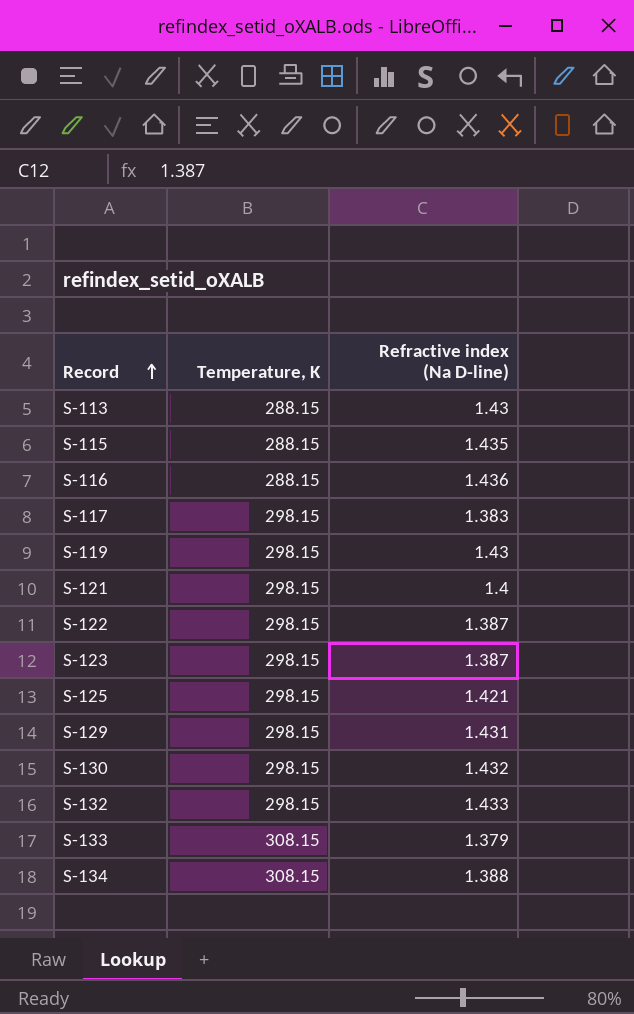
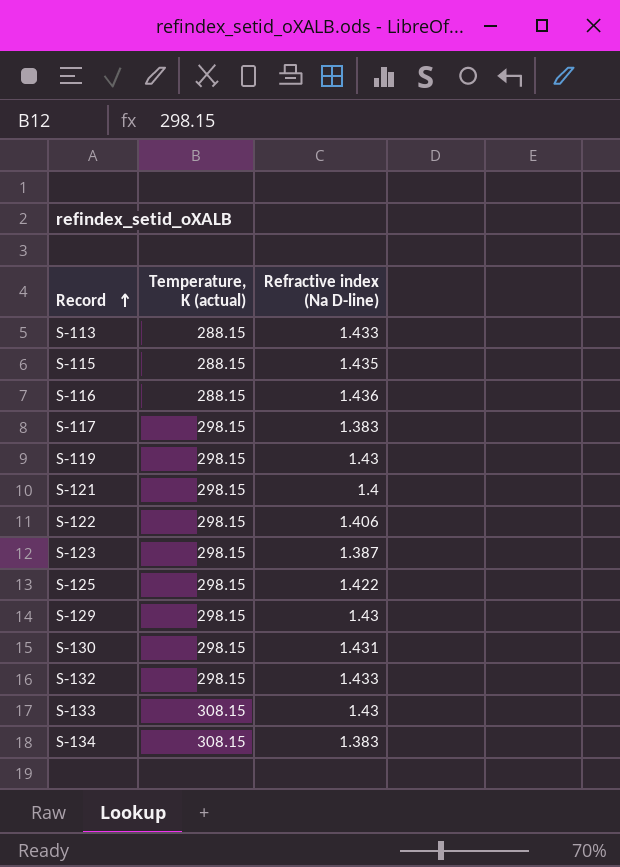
column name: Temperature, K -> Temperature, K (actual)
S-113 | Refractive index (Na D-line): 1.43 -> 1.433
S-122 | Refractive index (Na D-line): 1.387 -> 1.406
S-125 | Refractive index (Na D-line): 1.421 -> 1.422
S-129 | Refractive index (Na D-line): 1.431 -> 1.43
S-130 | Refractive index (Na D-line): 1.432 -> 1.431
S-133 | Refractive index (Na D-line): 1.379 -> 1.43
S-134 | Refractive index (Na D-line): 1.388 -> 1.383

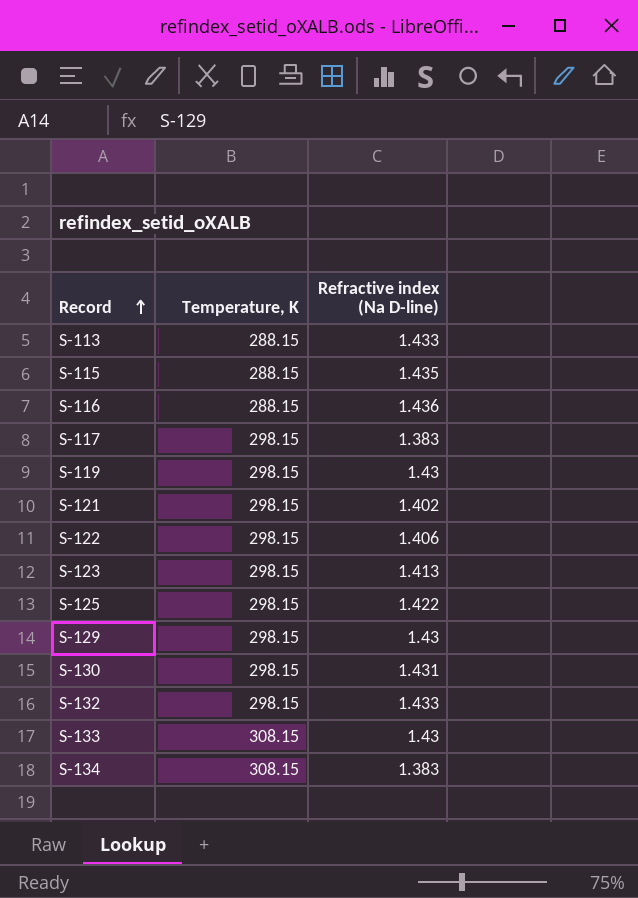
column name: Temperature, K (actual) -> Temperature, K
S-121 | Refractive index (Na D-line): 1.4 -> 1.402
S-123 | Refractive index (Na D-line): 1.387 -> 1.413

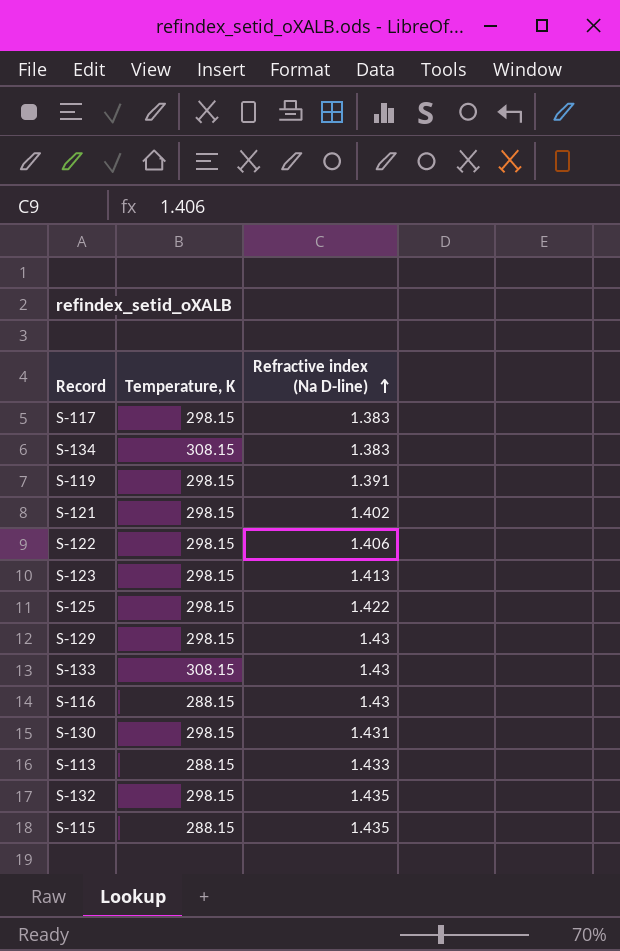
row order: Record ascending -> Refractive index (Na D-line) ascending
S-119 | Refractive index (Na D-line): 1.43 -> 1.391
S-116 | Refractive index (Na D-line): 1.436 -> 1.43
S-132 | Refractive index (Na D-line): 1.433 -> 1.435

